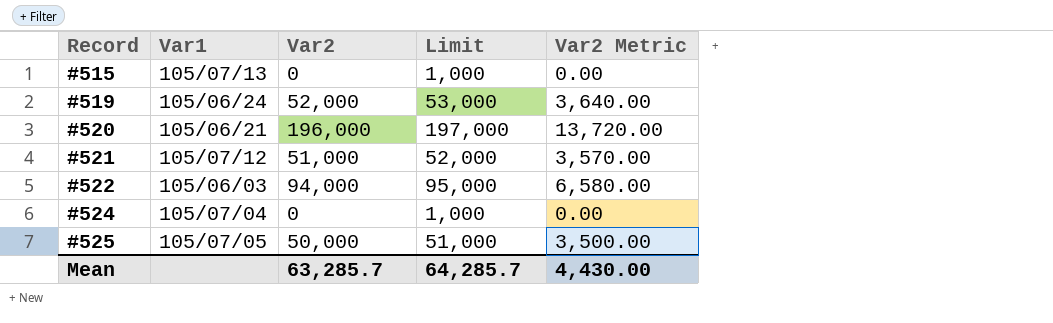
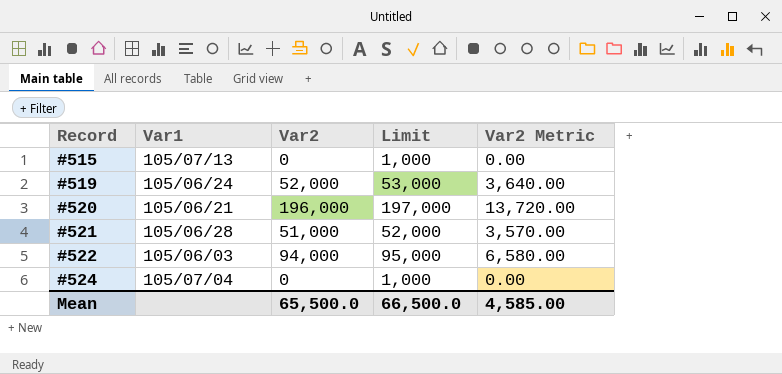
row #525: 105/07/05 | 50,000 | 51,000 | 3,500.00 -> none
#521 | Var1: 105/07/12 -> 105/06/28
Mean | Var2: 63,285.7 -> 65,500.0
Mean | Limit: 64,285.7 -> 66,500.0
Mean | Var2 Metric: 4,430.00 -> 4,585.00

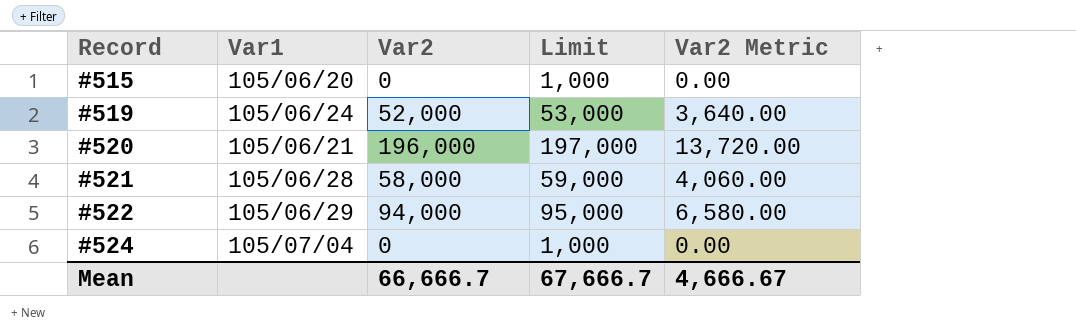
#515 | Var1: 105/07/13 -> 105/06/20
#521 | Var2: 51,000 -> 58,000
#521 | Limit: 52,000 -> 59,000
#521 | Var2 Metric: 3,570.00 -> 4,060.00
#522 | Var1: 105/06/03 -> 105/06/29
Mean | Var2: 65,500.0 -> 66,666.7
Mean | Limit: 66,500.0 -> 67,666.7
Mean | Var2 Metric: 4,585.00 -> 4,666.67

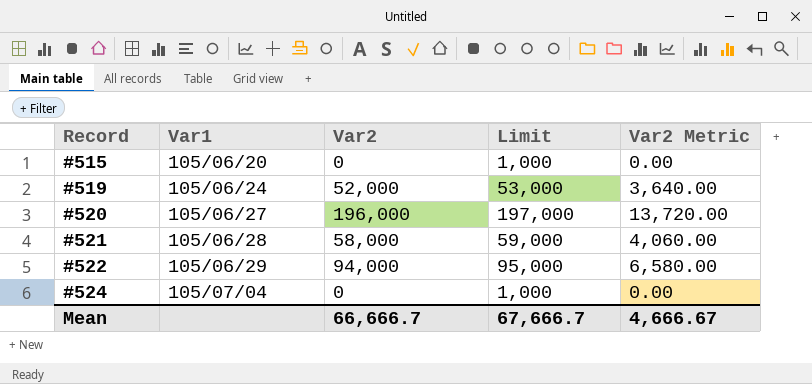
#520 | Var1: 105/06/21 -> 105/06/27

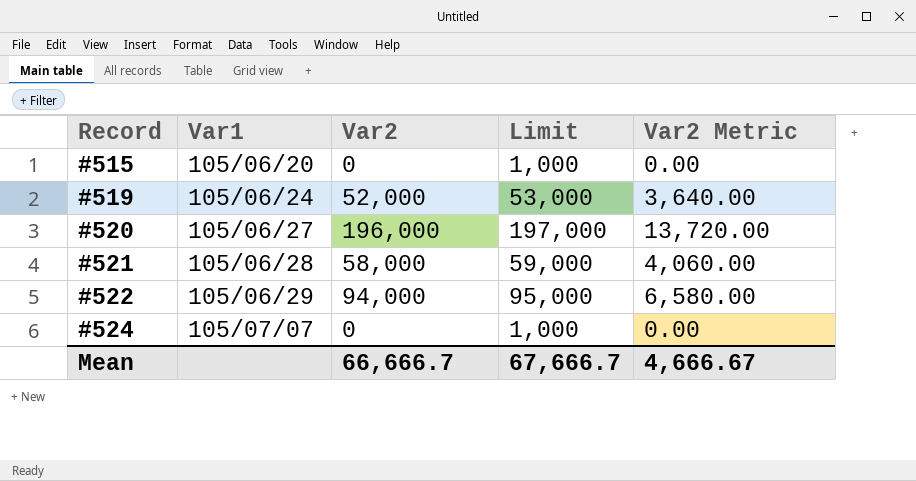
#524 | Var1: 105/07/04 -> 105/07/07

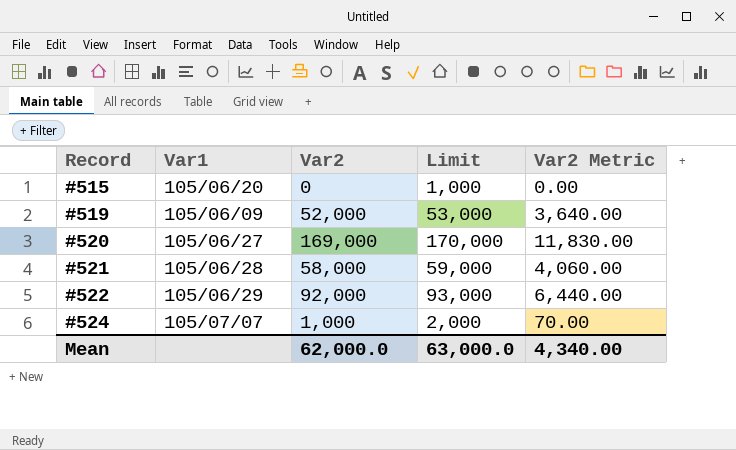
#519 | Var1: 105/06/24 -> 105/06/09
#520 | Var2: 196,000 -> 169,000
#520 | Limit: 197,000 -> 170,000
#520 | Var2 Metric: 13,720.00 -> 11,830.00
#522 | Var2: 94,000 -> 92,000
#522 | Limit: 95,000 -> 93,000
#522 | Var2 Metric: 6,580.00 -> 6,440.00
#524 | Var2: 0 -> 1,000
#524 | Limit: 1,000 -> 2,000
#524 | Var2 Metric: 0.00 -> 70.00
Mean | Var2: 66,666.7 -> 62,000.0
Mean | Limit: 67,666.7 -> 63,000.0
Mean | Var2 Metric: 4,666.67 -> 4,340.00

